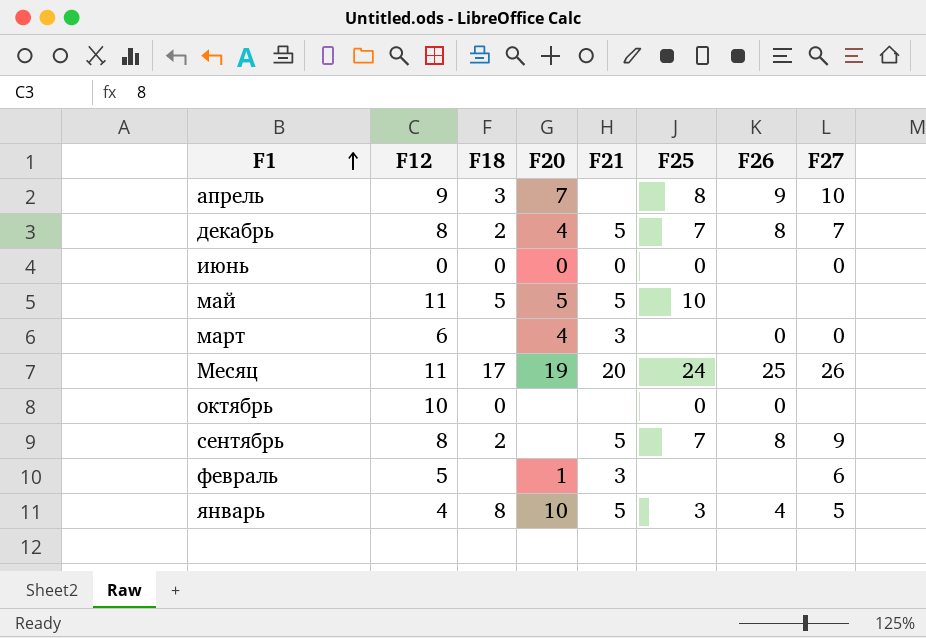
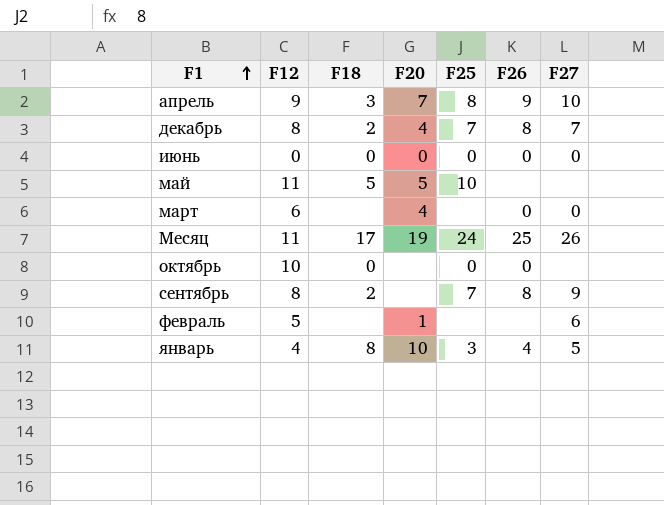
column F21 | position: 5 -> none
июнь | F26: none -> 0

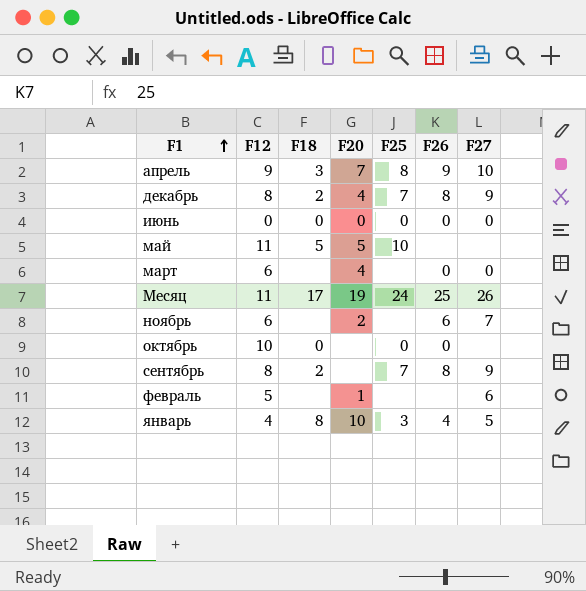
декабрь | F27: 7 -> 9
row ноябрь: none -> 6 | none | 2 | none | 6 | 7

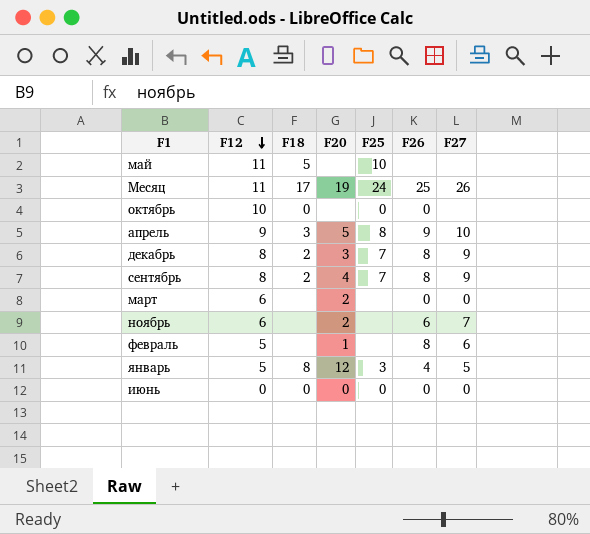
row order: F1 ascending -> F12 descending
май | F20: 5 -> none
апрель | F20: 7 -> 5
декабрь | F20: 4 -> 3
сентябрь | F20: none -> 4
март | F20: 4 -> 2
февраль | F26: none -> 8
январь | F12: 4 -> 5
январь | F20: 10 -> 12

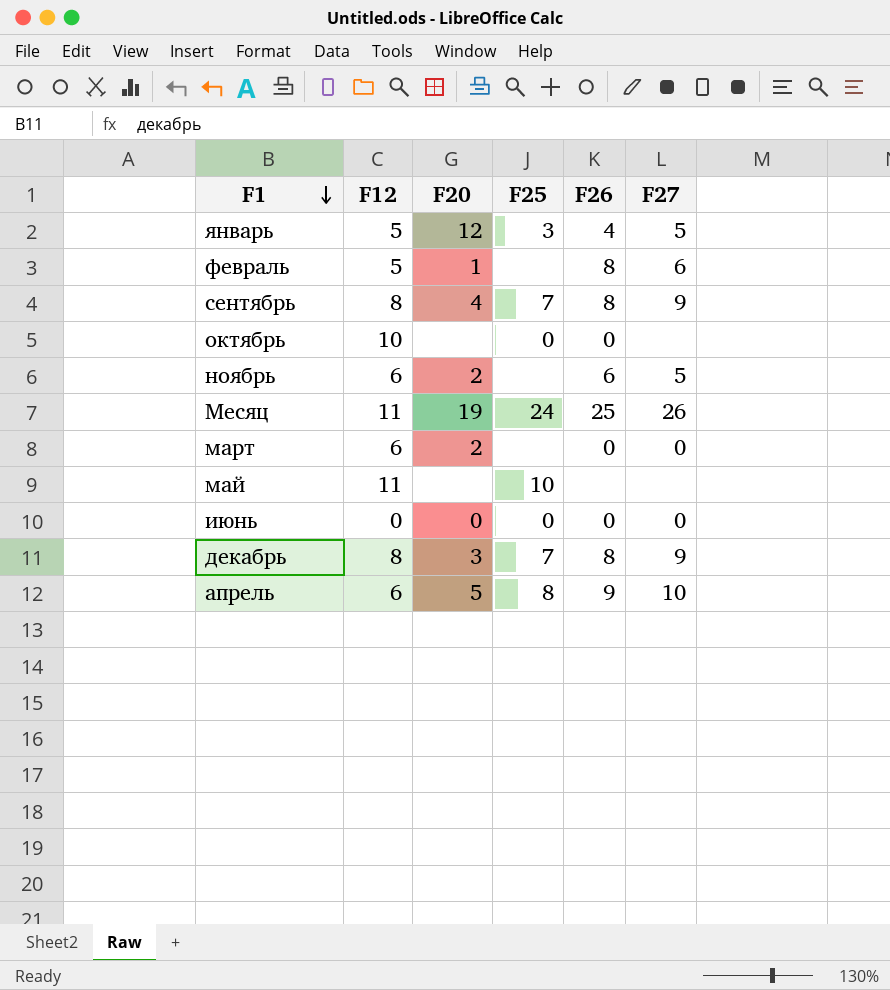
row order: F12 descending -> F1 descending
column F18 | position: 3 -> none
ноябрь | F27: 7 -> 5
апрель | F12: 9 -> 6

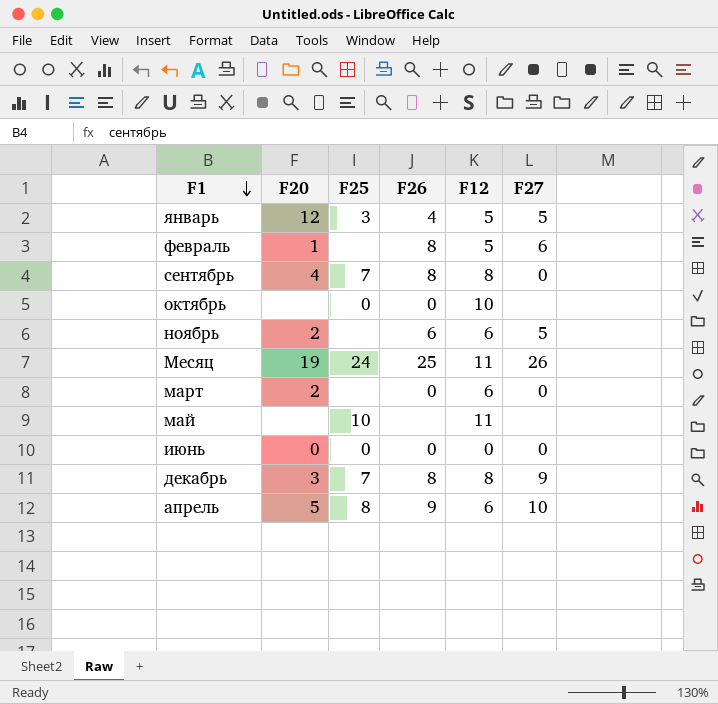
column F12 | position: 2 -> 5
сентябрь | F27: 9 -> 0

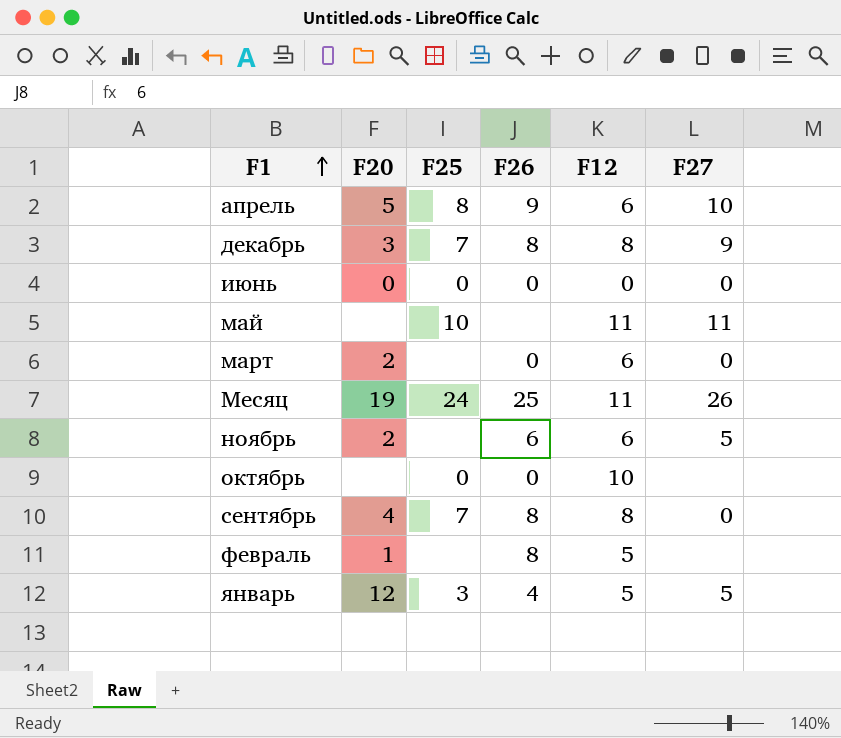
row order: F1 descending -> F1 ascending
май | F27: none -> 11
февраль | F27: 6 -> none

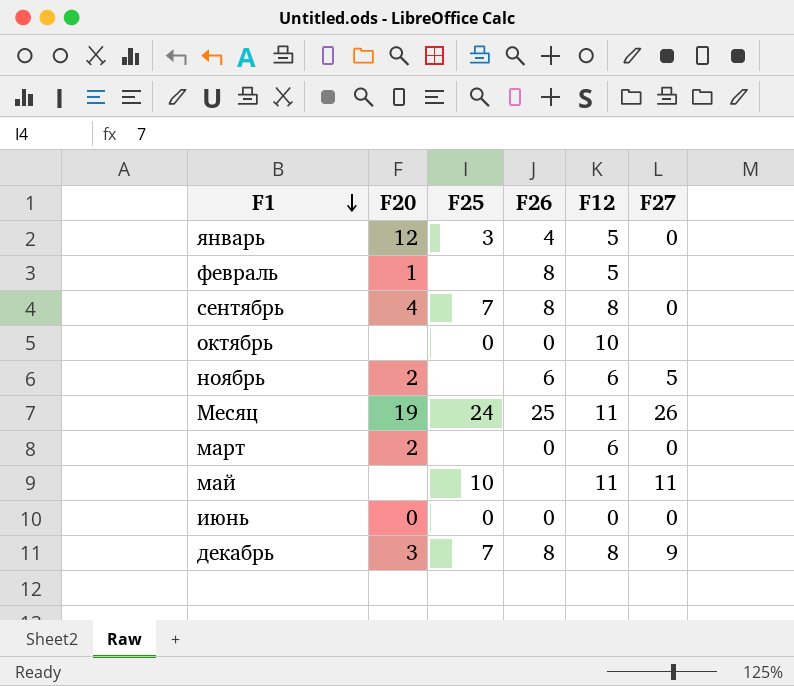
row order: F1 ascending -> F1 descending
row апрель: 5 | 8 | 9 | 6 | 10 -> none
январь | F27: 5 -> 0

